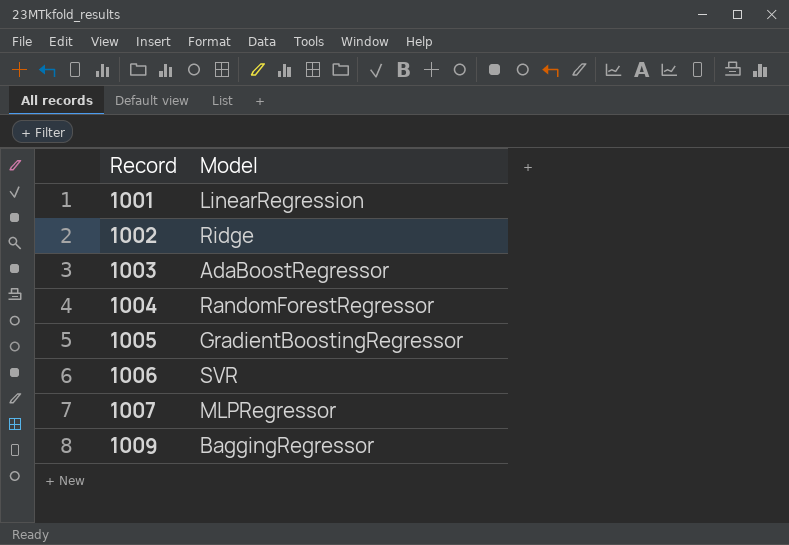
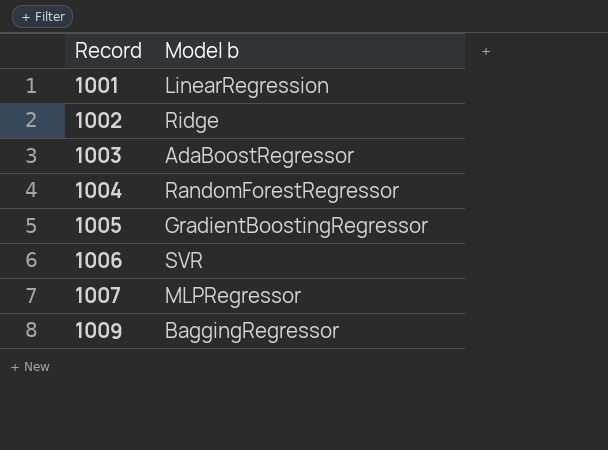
column name: Model -> Model b

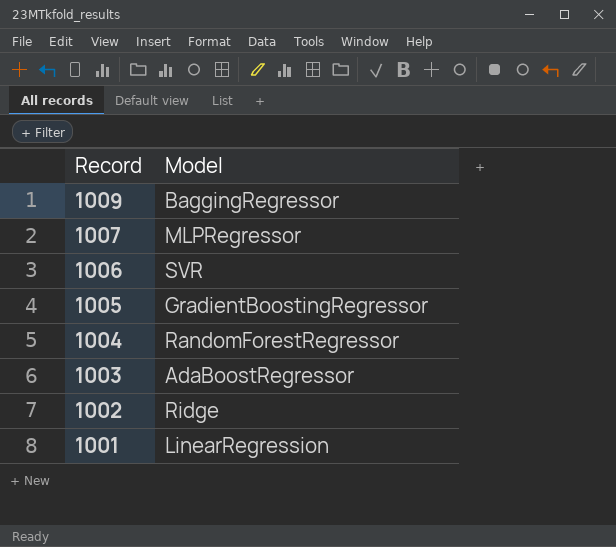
row order: Record ascending -> Record descending
column name: Model b -> Model

